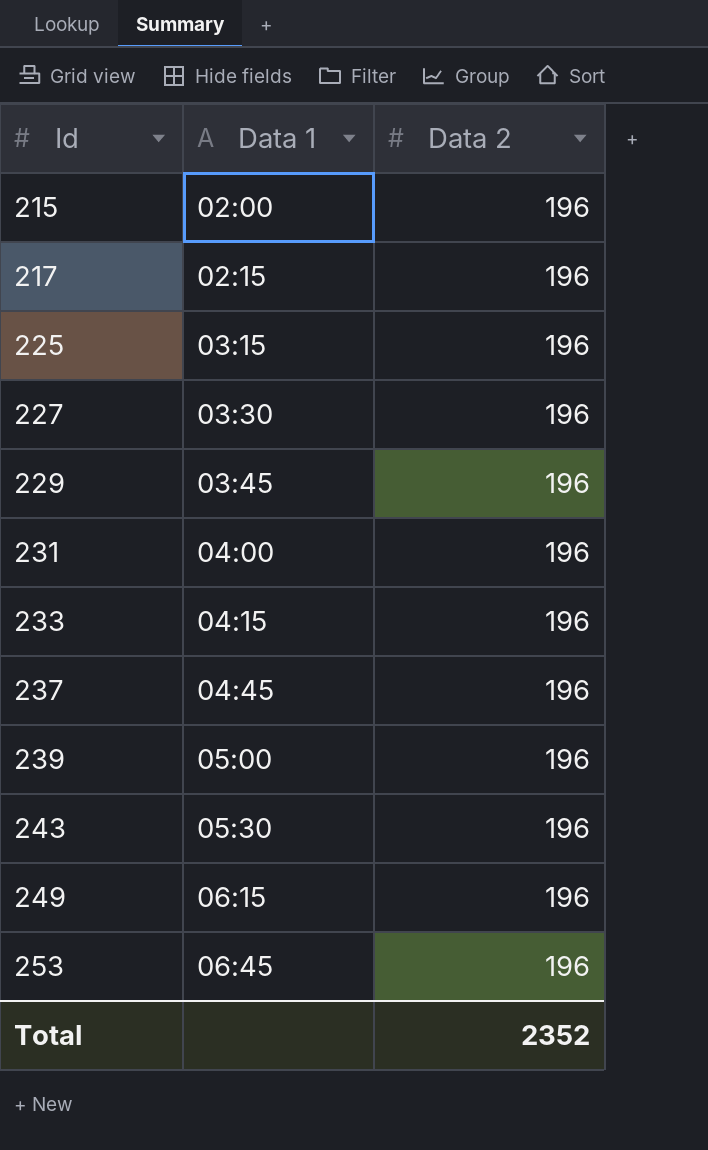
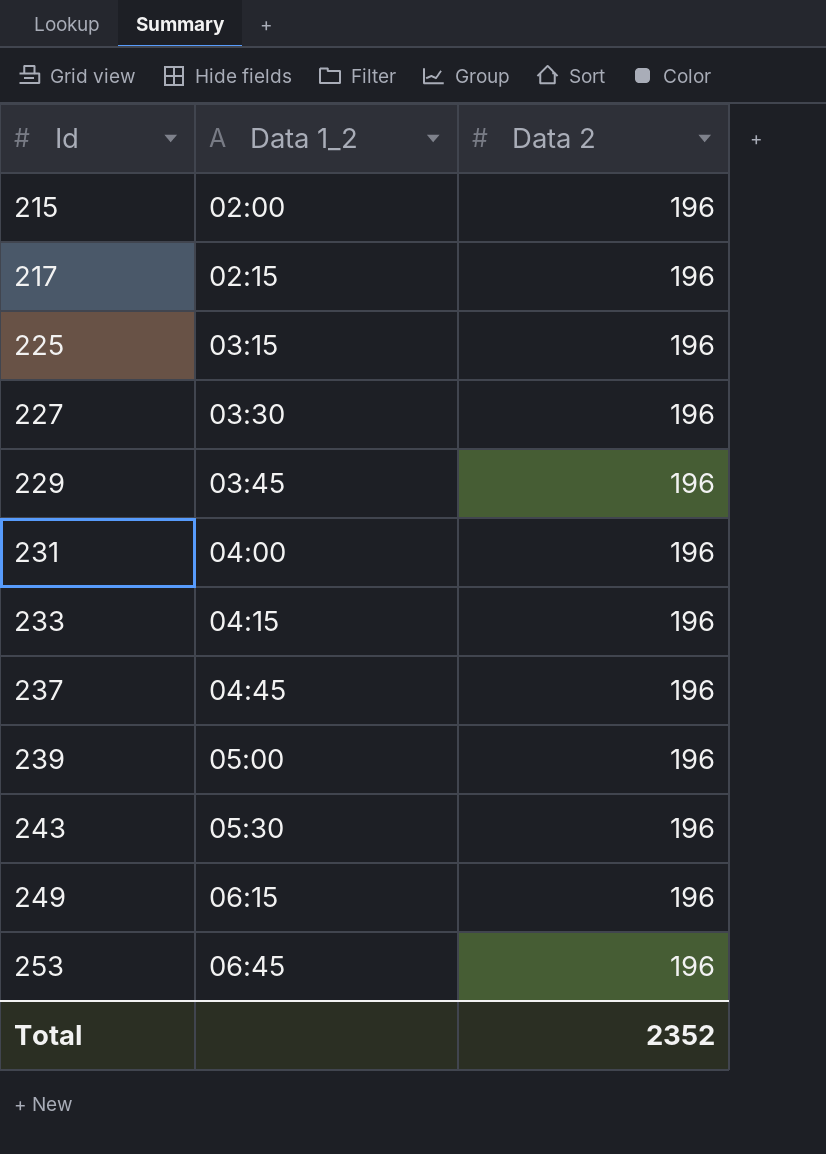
column name: Data 1 -> Data 1_2

